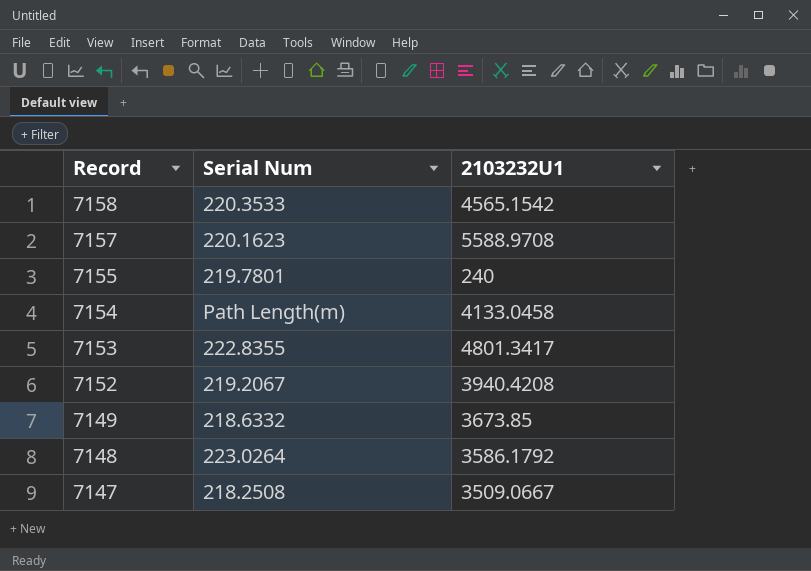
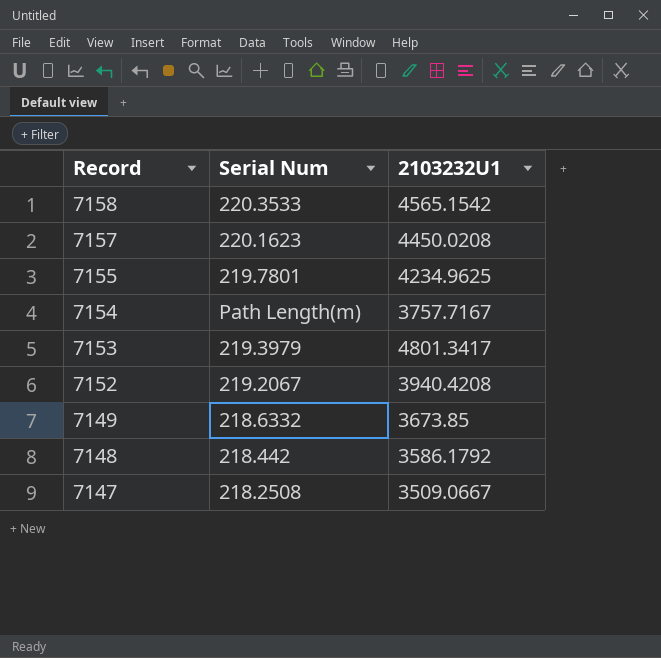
7157 | 2103232U1: 5588.9708 -> 4450.0208
7155 | 2103232U1: 240 -> 4234.9625
7154 | 2103232U1: 4133.0458 -> 3757.7167
7153 | Serial Num: 222.8355 -> 219.3979
7148 | Serial Num: 223.0264 -> 218.442

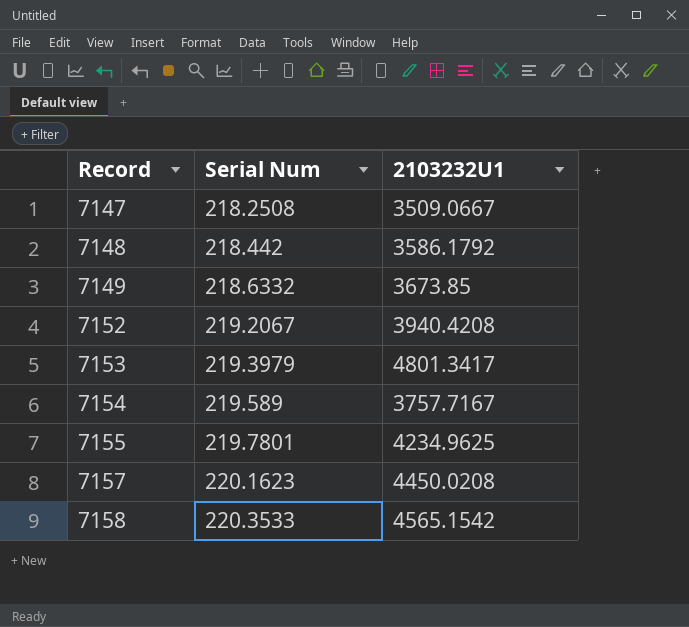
row order: Record descending -> Record ascending
7154 | Serial Num: Path Length(m) -> 219.589

